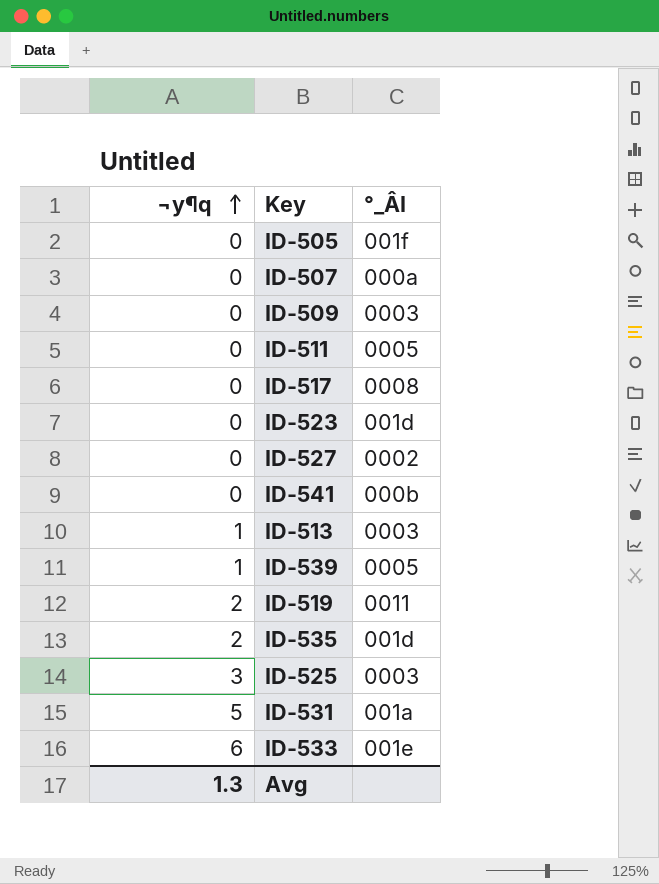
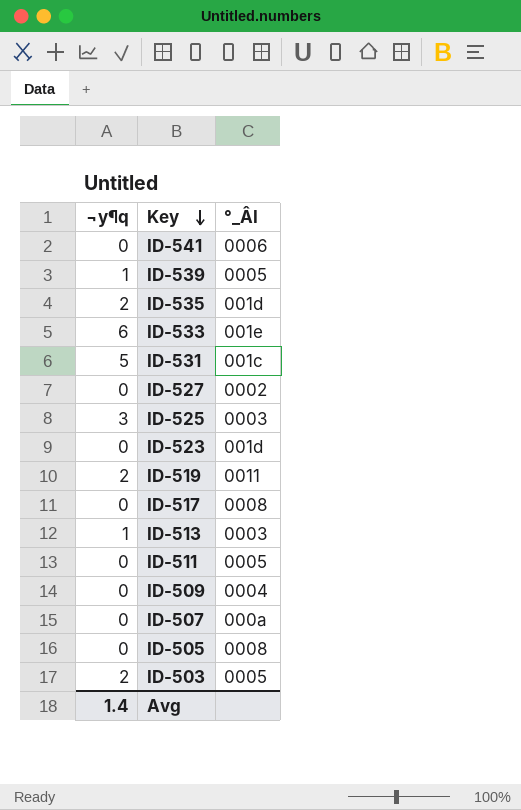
row order: ¬y¶q ascending -> Key descending
ID-541 | °_ÂI: 000b -> 0006
ID-531 | °_ÂI: 001a -> 001c
ID-509 | °_ÂI: 0003 -> 0004
ID-505 | °_ÂI: 001f -> 0008
row ID-503: none -> 2 | 0005
Avg | ¬y¶q: 1.3 -> 1.4

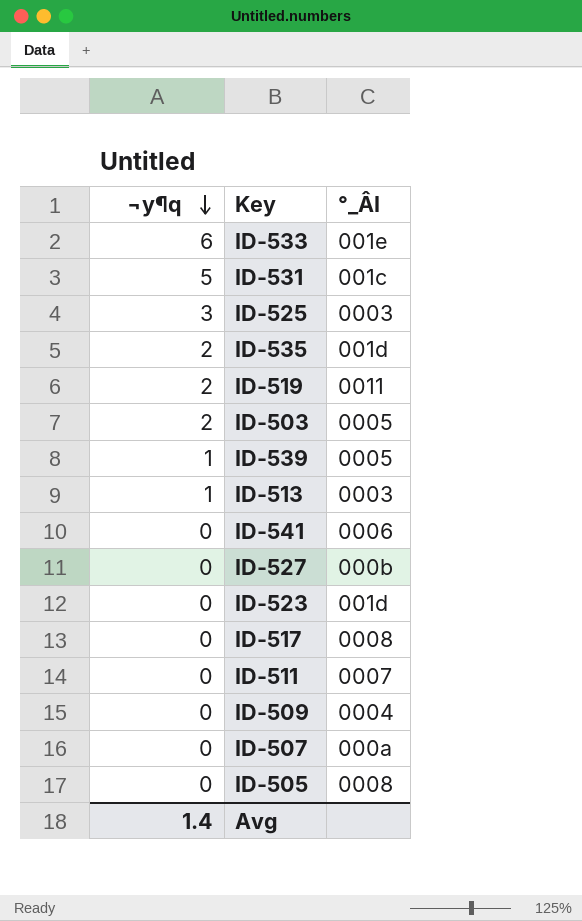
row order: Key descending -> ¬y¶q descending
ID-527 | °_ÂI: 0002 -> 000b
ID-511 | °_ÂI: 0005 -> 0007

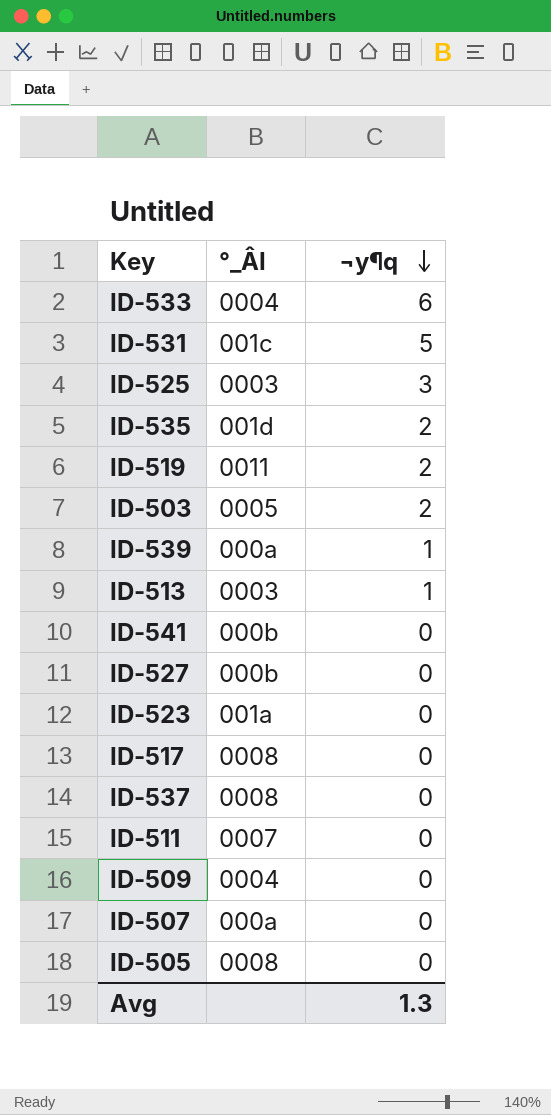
column ¬y¶q | position: 1 -> 3
ID-533 | °_ÂI: 001e -> 0004
ID-539 | °_ÂI: 0005 -> 000a
ID-541 | °_ÂI: 0006 -> 000b
ID-523 | °_ÂI: 001d -> 001a
row ID-537: none -> 0008 | 0
Avg | ¬y¶q: 1.4 -> 1.3

